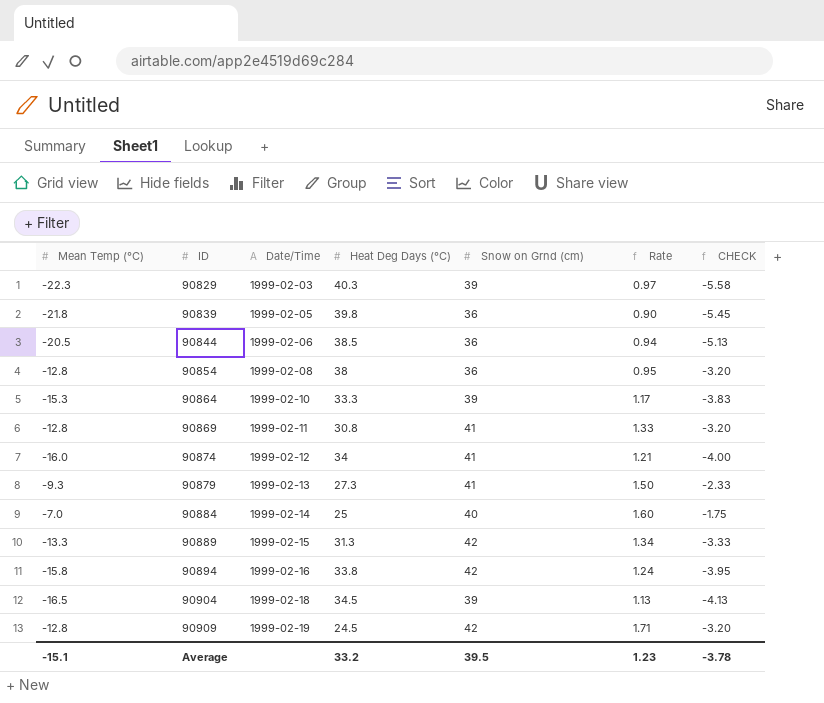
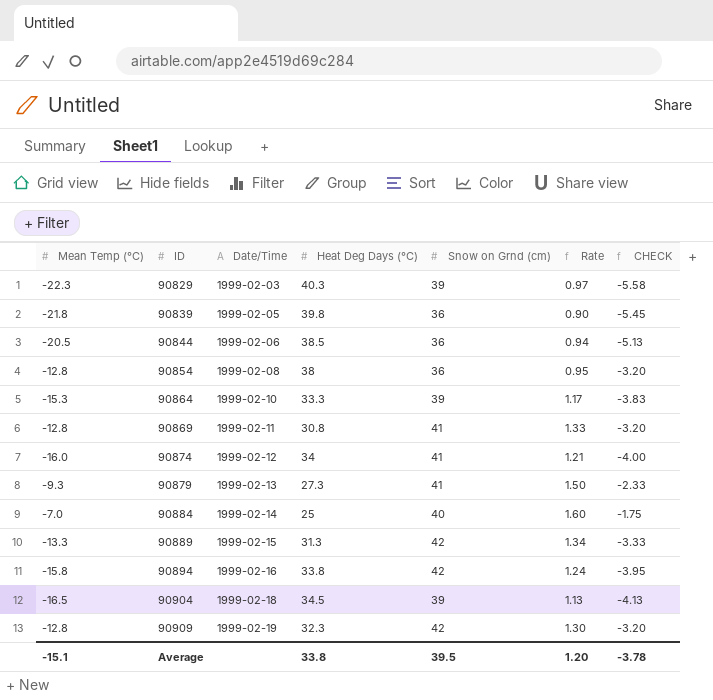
90909 | Heat Deg Days (°C): 24.5 -> 32.3
90909 | Rate: 1.71 -> 1.30
Average | Heat Deg Days (°C): 33.2 -> 33.8
Average | Rate: 1.23 -> 1.20

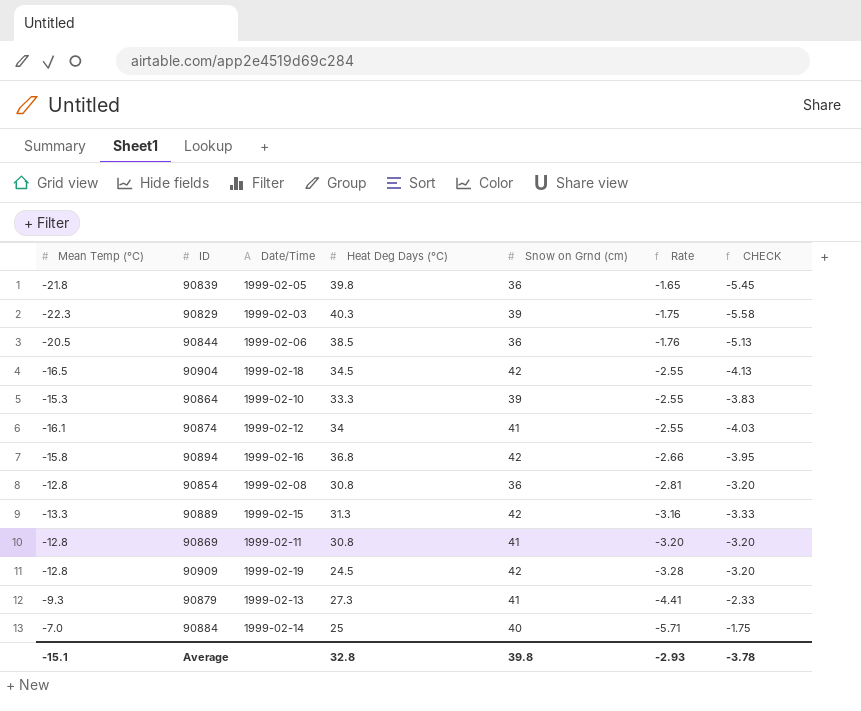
row order: ID ascending -> Rate descending
column Rate | formula: [Snow on Grnd (cm)] / [Heat Deg Days (°C)] -> [Snow on Grnd (cm)] / [Mean Temp (°C)]
90904 | Snow on Grnd (cm): 39 -> 42
90874 | Mean Temp (°C): -16.0 -> -16.1
90874 | CHECK: -4.00 -> -4.03
90894 | Heat Deg Days (°C): 33.8 -> 36.8
90854 | Heat Deg Days (°C): 38 -> 30.8
90909 | Heat Deg Days (°C): 32.3 -> 24.5
Average | Heat Deg Days (°C): 33.8 -> 32.8
Average | Snow on Grnd (cm): 39.5 -> 39.8
Average | Rate: 1.20 -> -2.93

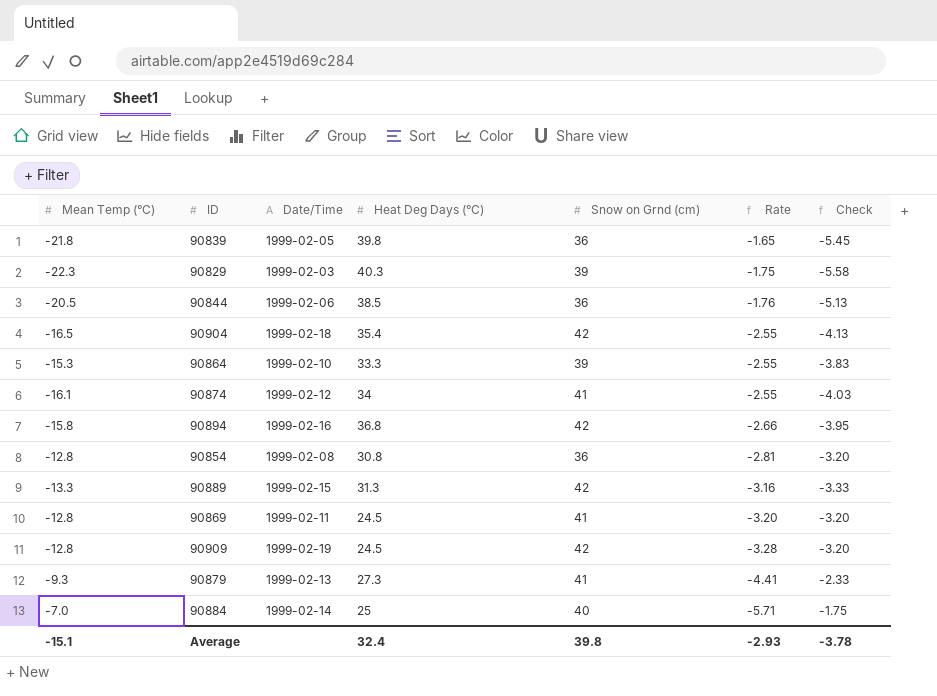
column name: CHECK -> Check
90904 | Heat Deg Days (°C): 34.5 -> 35.4
90869 | Heat Deg Days (°C): 30.8 -> 24.5
Average | Heat Deg Days (°C): 32.8 -> 32.4

